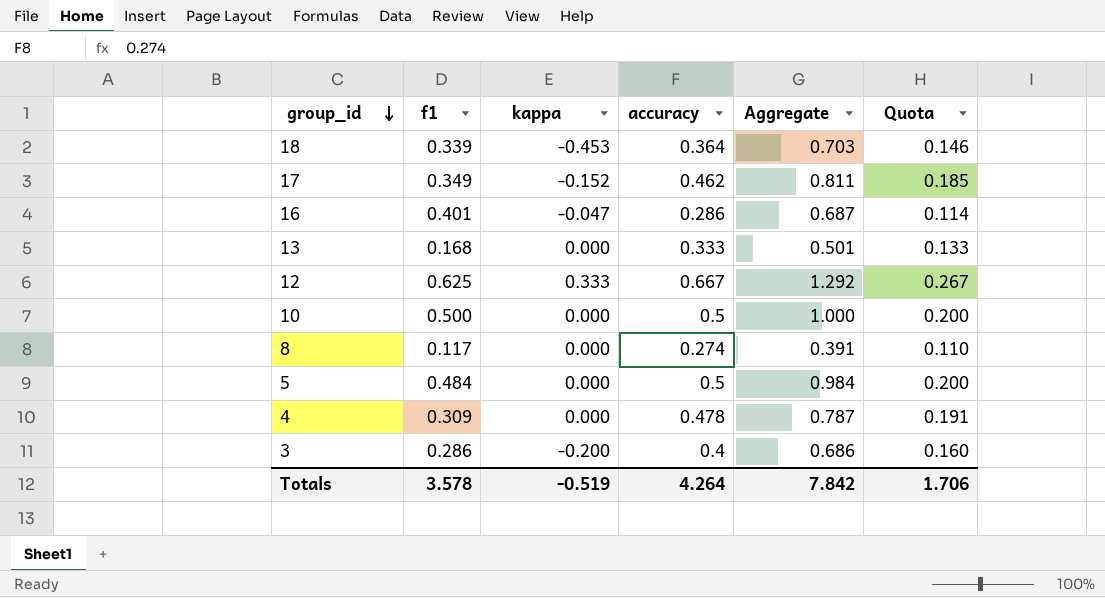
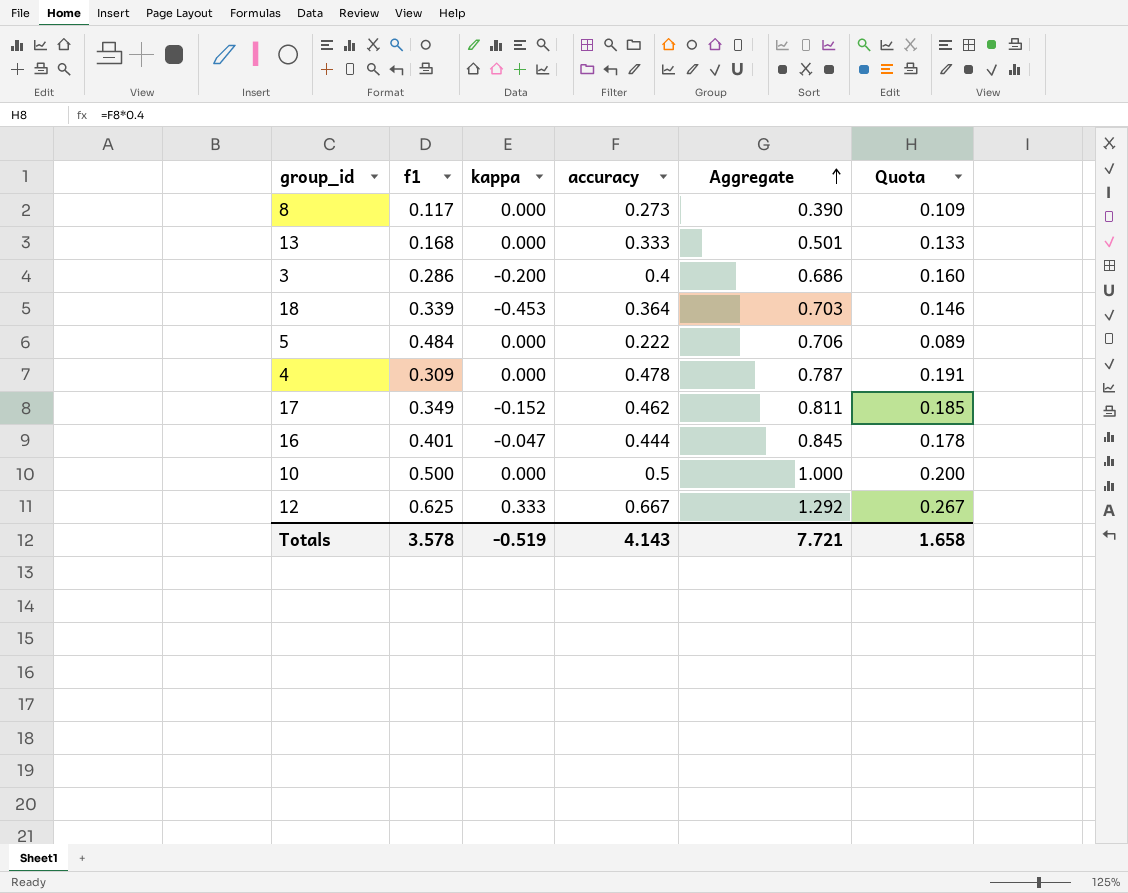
row order: group_id descending -> Aggregate ascending
8 | accuracy: 0.274 -> 0.273
8 | Aggregate: 0.391 -> 0.390
8 | Quota: 0.110 -> 0.109
5 | accuracy: 0.5 -> 0.222
5 | Aggregate: 0.984 -> 0.706
5 | Quota: 0.200 -> 0.089
16 | accuracy: 0.286 -> 0.444
16 | Aggregate: 0.687 -> 0.845
16 | Quota: 0.114 -> 0.178
Totals | accuracy: 4.264 -> 4.143
Totals | Aggregate: 7.842 -> 7.721
Totals | Quota: 1.706 -> 1.658

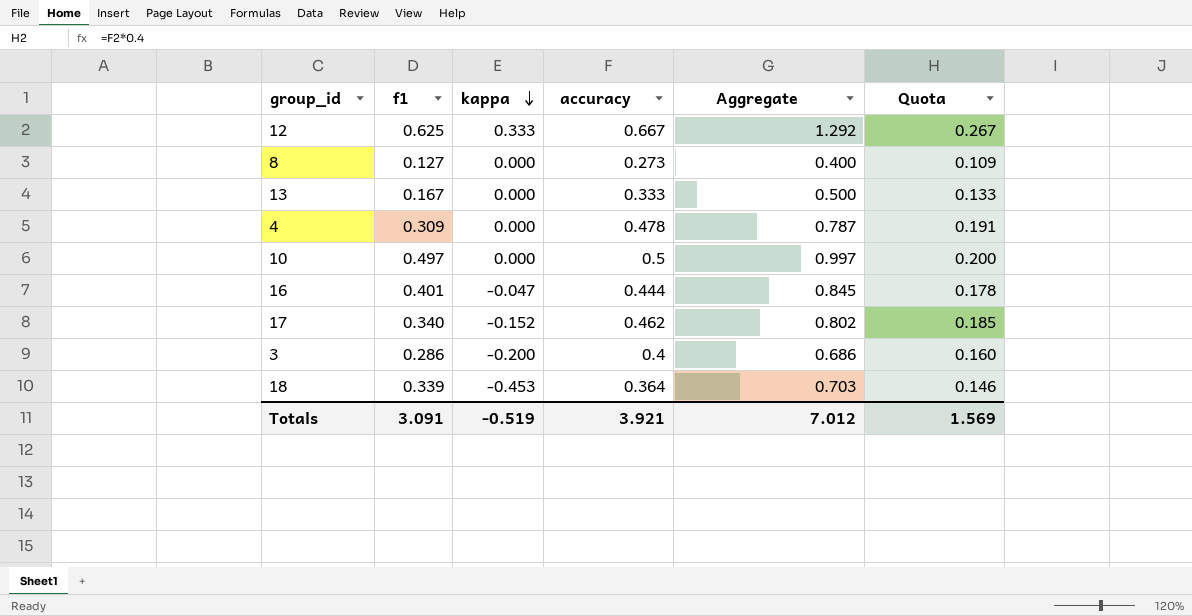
row order: Aggregate ascending -> kappa descending
row 5: 0.484 | 0.000 | 0.222 | 0.706 | 0.089 -> none
8 | f1: 0.117 -> 0.127
8 | Aggregate: 0.390 -> 0.400
13 | f1: 0.168 -> 0.167
13 | Aggregate: 0.501 -> 0.500
10 | f1: 0.500 -> 0.497
10 | Aggregate: 1.000 -> 0.997
17 | f1: 0.349 -> 0.340
17 | Aggregate: 0.811 -> 0.802
Totals | f1: 3.578 -> 3.091
Totals | accuracy: 4.143 -> 3.921
Totals | Aggregate: 7.721 -> 7.012
Totals | Quota: 1.658 -> 1.569

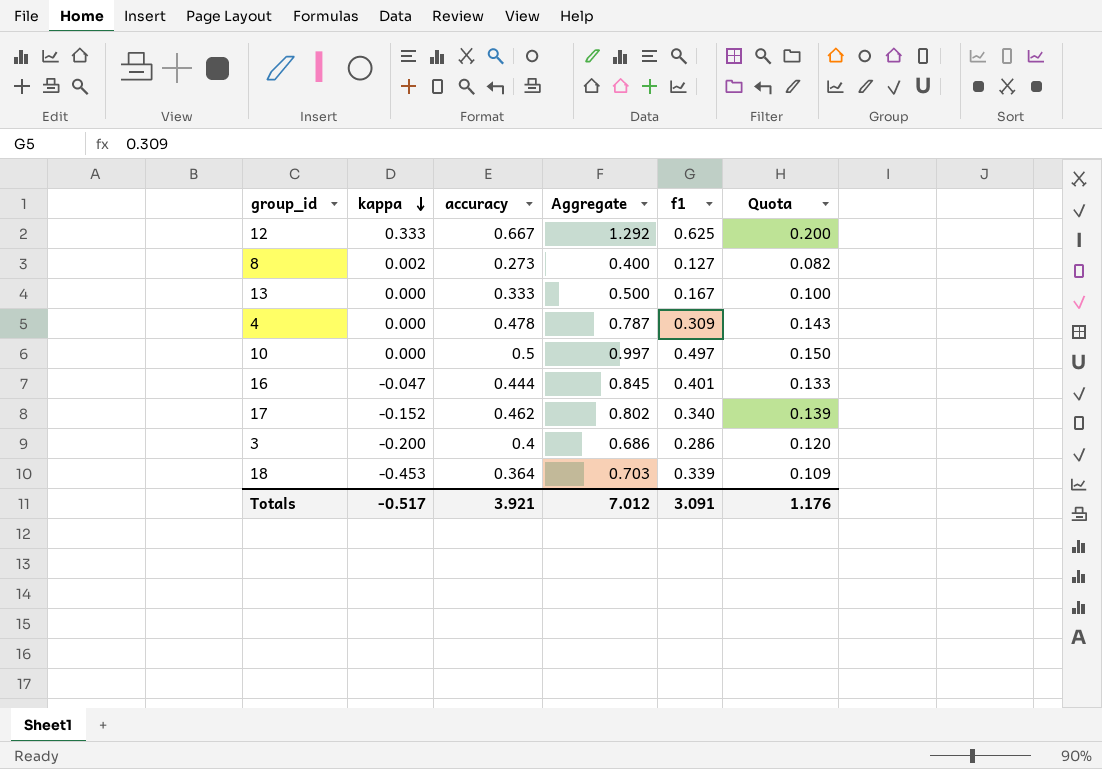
column f1 | position: 2 -> 5
column Quota | formula: [accuracy] * 0.4 -> [accuracy] * 0.3
8 | kappa: 0.000 -> 0.002
Totals | kappa: -0.519 -> -0.517
Totals | Quota: 1.569 -> 1.176

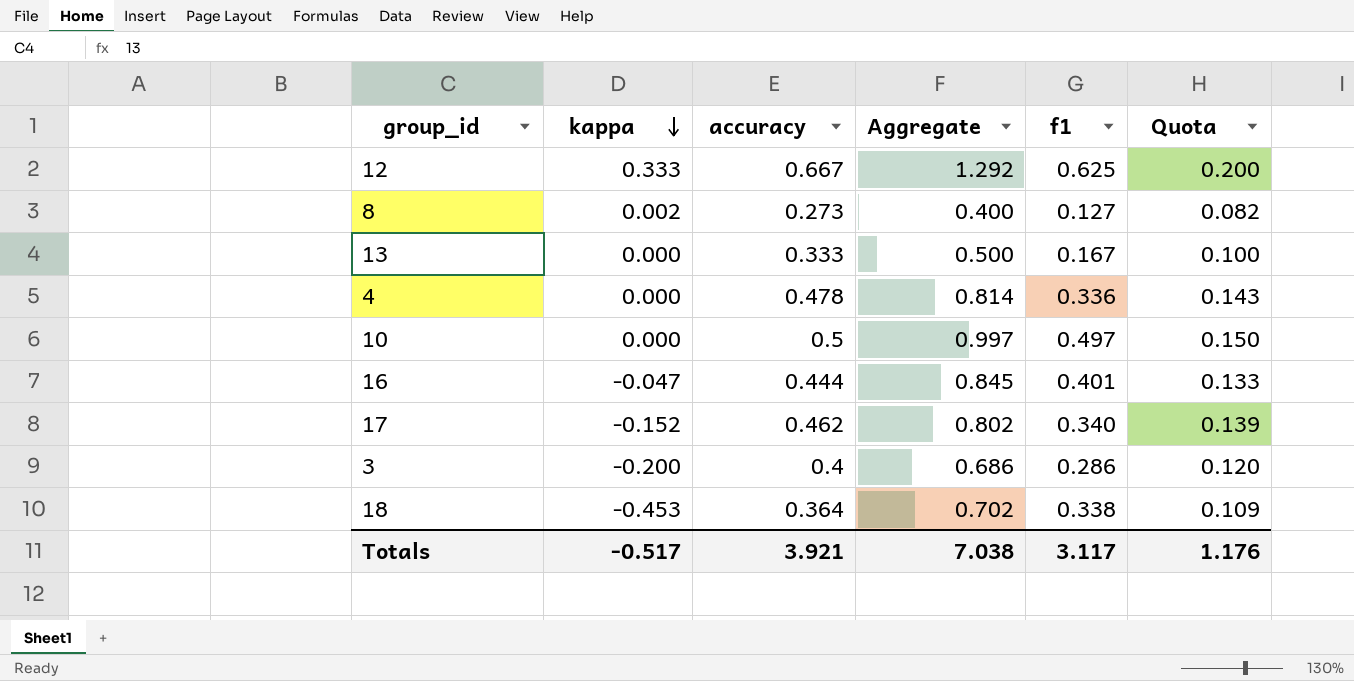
4 | Aggregate: 0.787 -> 0.814
4 | f1: 0.309 -> 0.336
18 | Aggregate: 0.703 -> 0.702
18 | f1: 0.339 -> 0.338
Totals | Aggregate: 7.012 -> 7.038
Totals | f1: 3.091 -> 3.117

